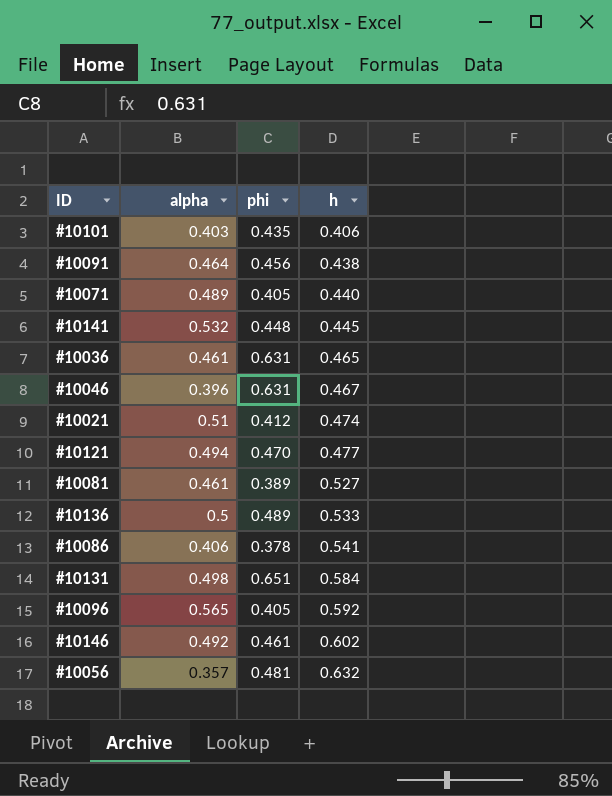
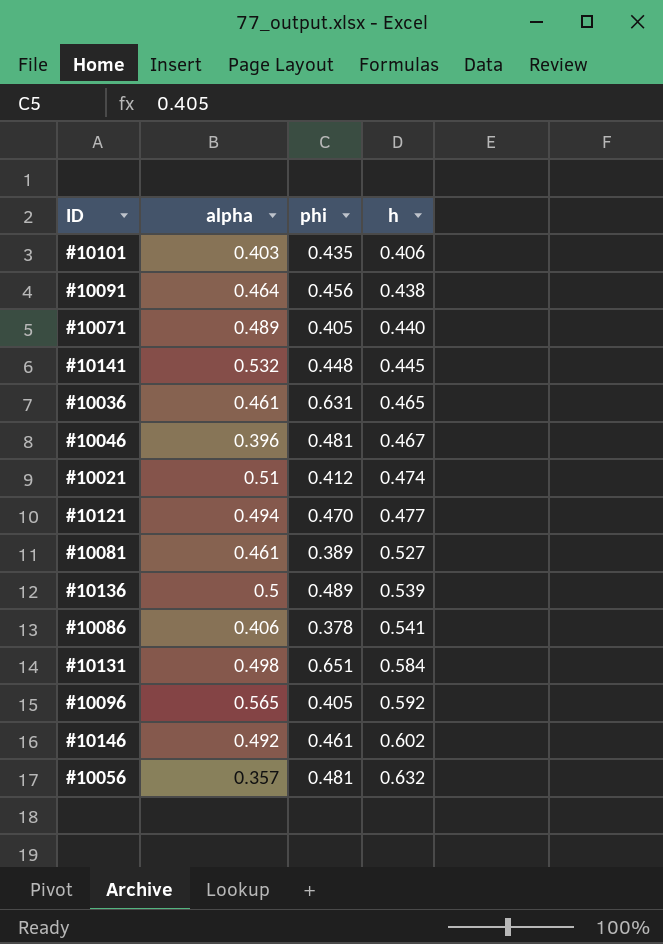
#10046 | phi: 0.631 -> 0.481
#10136 | h: 0.533 -> 0.539

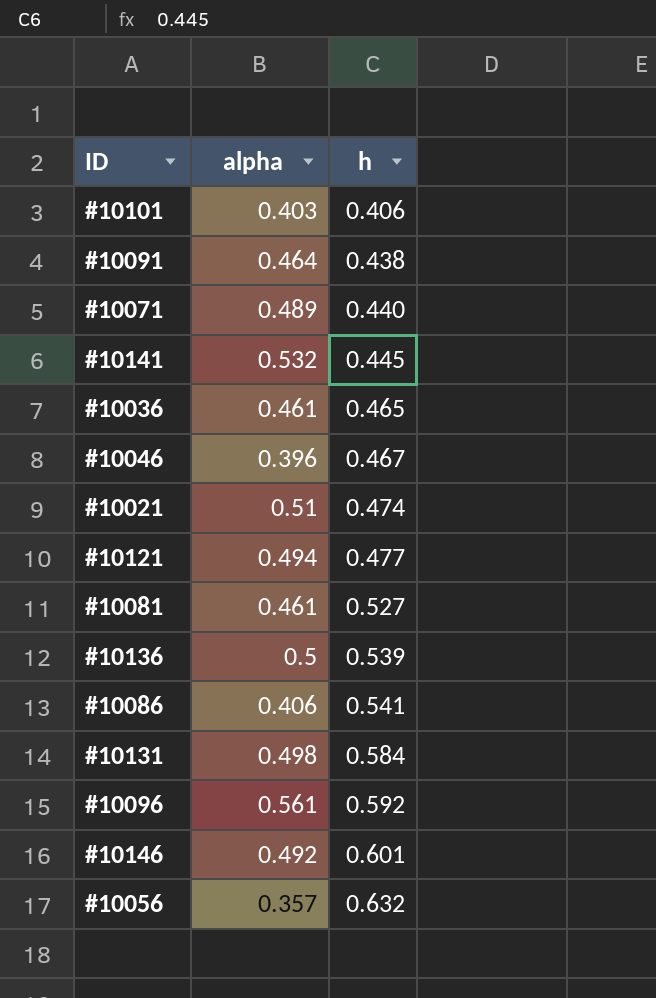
column phi | position: 3 -> none
#10096 | alpha: 0.565 -> 0.561
#10146 | h: 0.602 -> 0.601

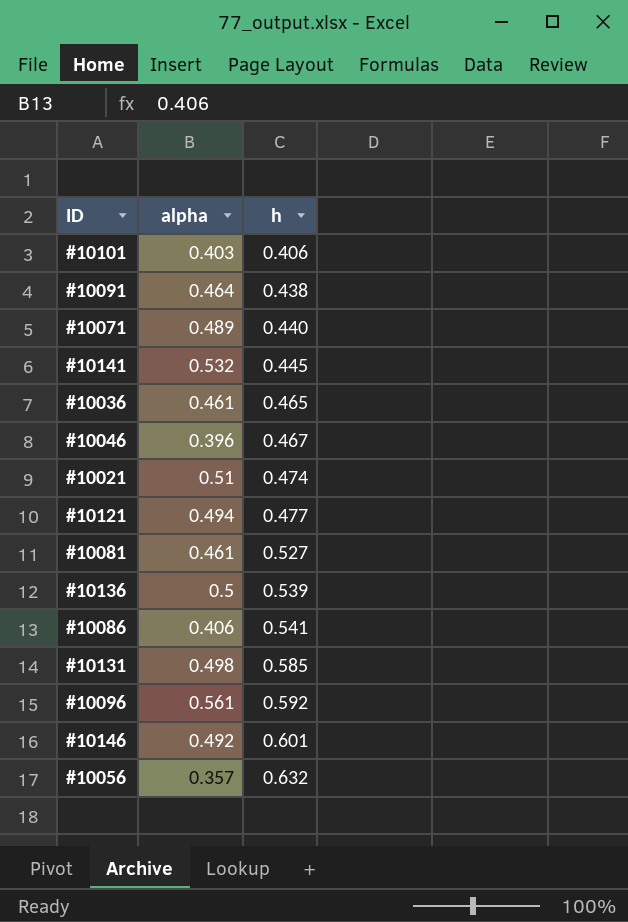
#10131 | h: 0.584 -> 0.585

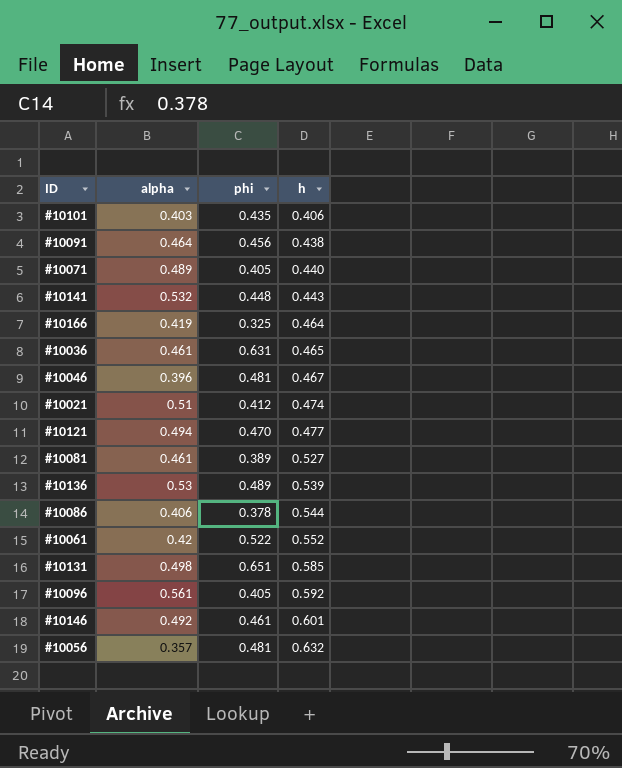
column phi | position: none -> 3
#10141 | h: 0.445 -> 0.443
row #10166: none -> 0.419 | 0.325 | 0.464
#10136 | alpha: 0.5 -> 0.53
#10086 | h: 0.541 -> 0.544
row #10061: none -> 0.42 | 0.522 | 0.552

